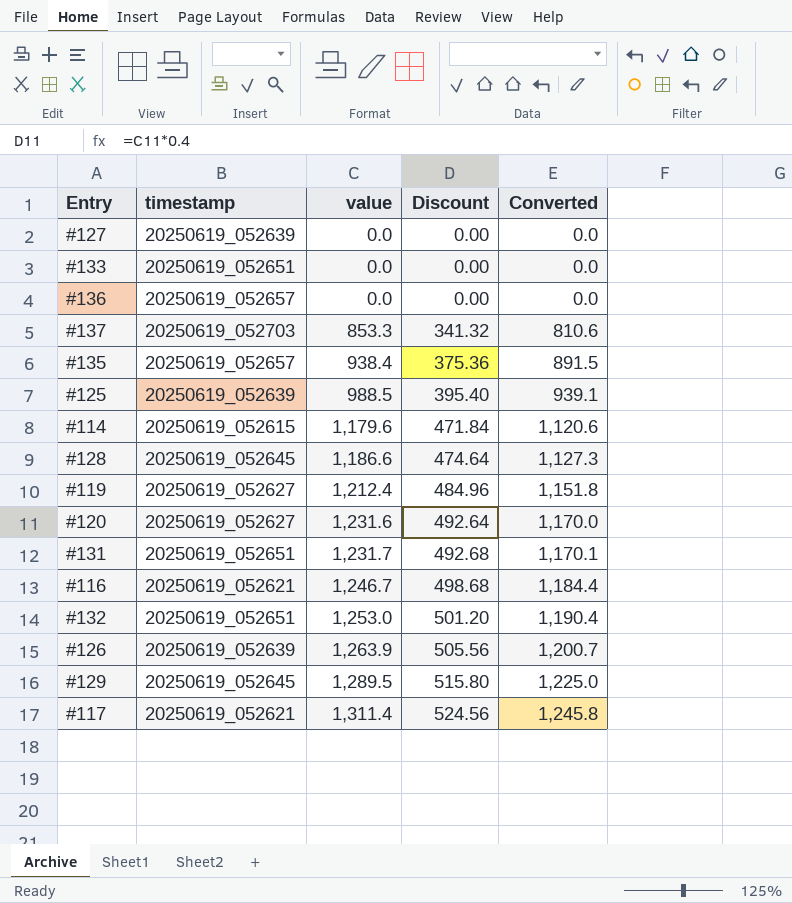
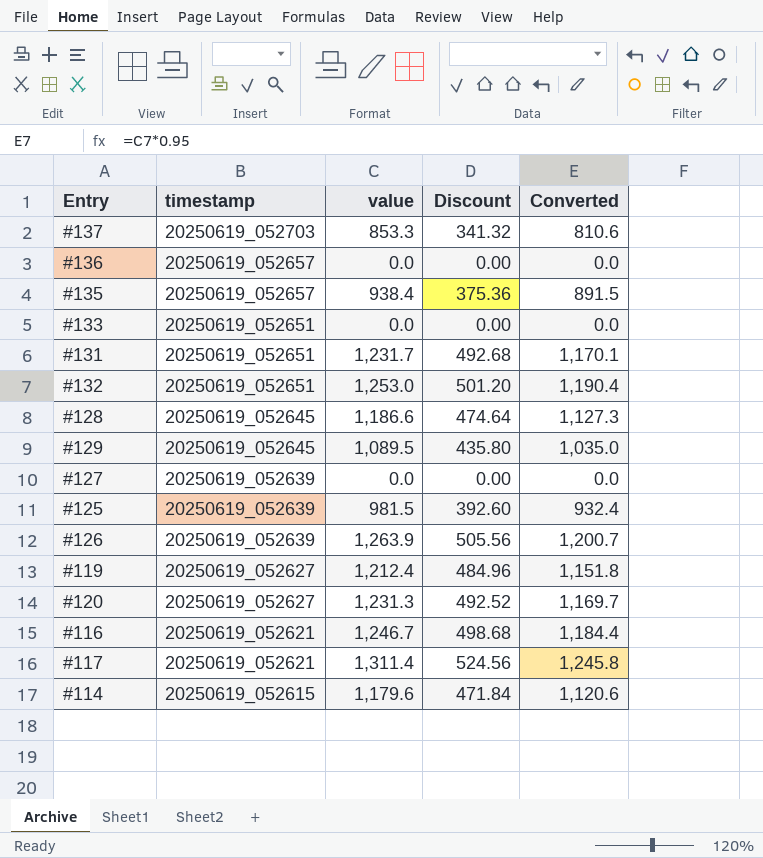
row order: value ascending -> timestamp descending
#129 | value: 1,289.5 -> 1,089.5
#129 | Discount: 515.80 -> 435.80
#129 | Converted: 1,225.0 -> 1,035.0
#125 | value: 988.5 -> 981.5
#125 | Discount: 395.40 -> 392.60
#125 | Converted: 939.1 -> 932.4
#120 | value: 1,231.6 -> 1,231.3
#120 | Discount: 492.64 -> 492.52
#120 | Converted: 1,170.0 -> 1,169.7

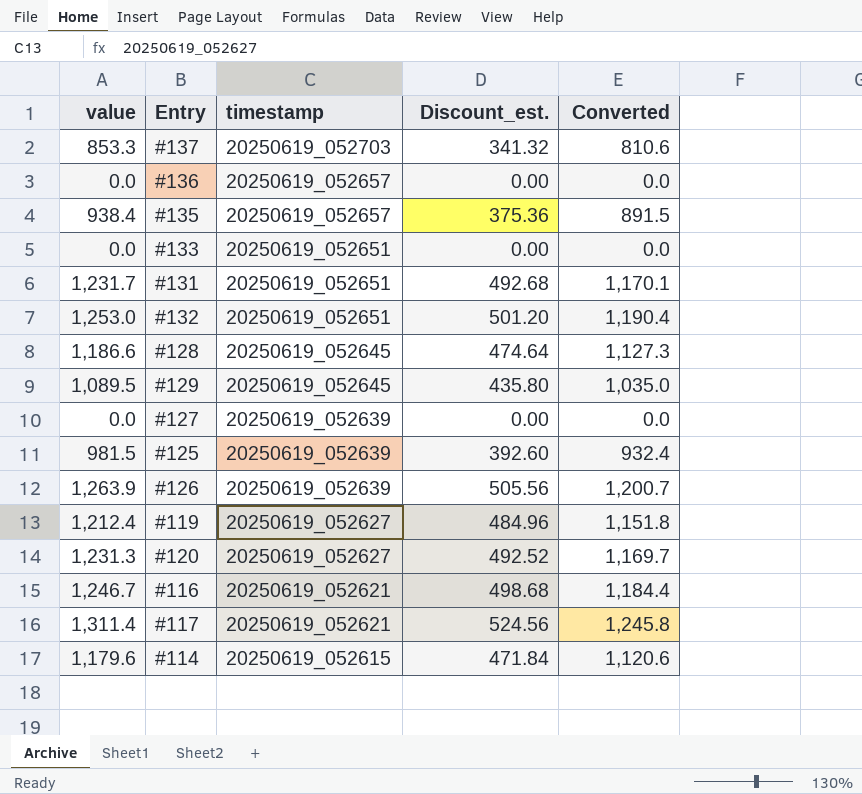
column value | position: 3 -> 1
column name: Discount -> Discount_est.

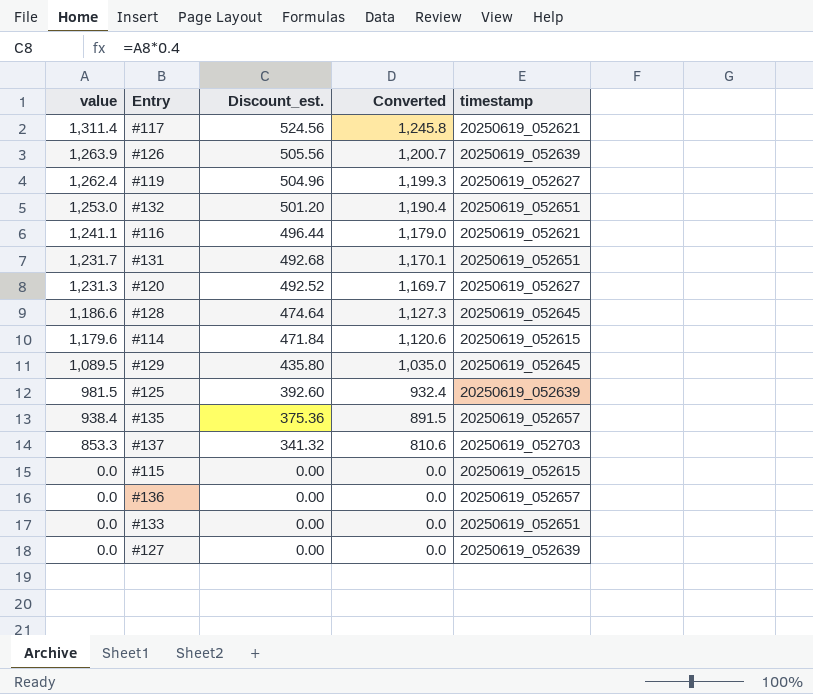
row order: timestamp descending -> value descending
column timestamp | position: 3 -> 5
#119 | value: 1,212.4 -> 1,262.4
#119 | Discount_est.: 484.96 -> 504.96
#119 | Converted: 1,151.8 -> 1,199.3
#116 | value: 1,246.7 -> 1,241.1
#116 | Discount_est.: 498.68 -> 496.44
#116 | Converted: 1,184.4 -> 1,179.0
row #115: none -> 0.0 | 0.00 | 0.0 | 20250619_052615

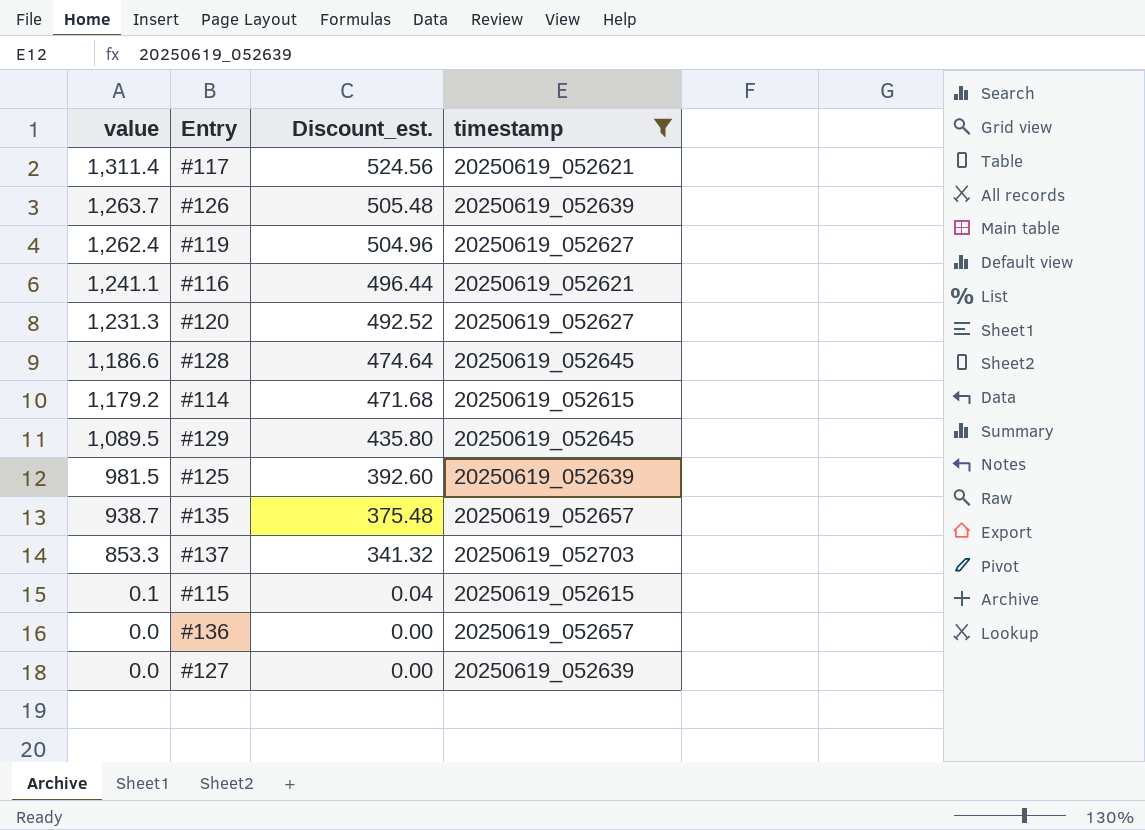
filter: none -> timestamp != 20250619_052651
column Converted | formula: [value] * 0.95 -> none
#126 | value: 1,263.9 -> 1,263.7
#126 | Discount_est.: 505.56 -> 505.48
#114 | value: 1,179.6 -> 1,179.2
#114 | Discount_est.: 471.84 -> 471.68
#135 | value: 938.4 -> 938.7
#135 | Discount_est.: 375.36 -> 375.48
#115 | value: 0.0 -> 0.1
#115 | Discount_est.: 0.00 -> 0.04

